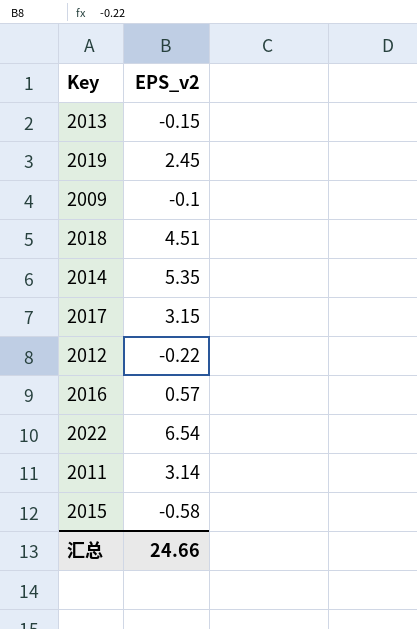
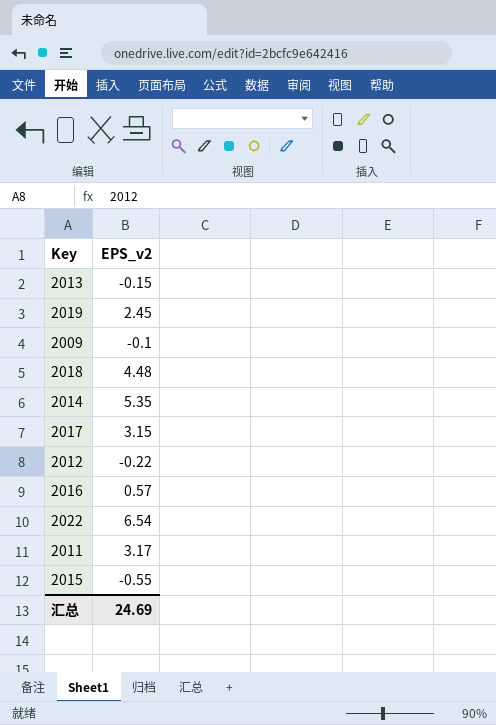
2018 | EPS_v2: 4.51 -> 4.48
2011 | EPS_v2: 3.14 -> 3.17
2015 | EPS_v2: -0.58 -> -0.55
汇总 | EPS_v2: 24.66 -> 24.69

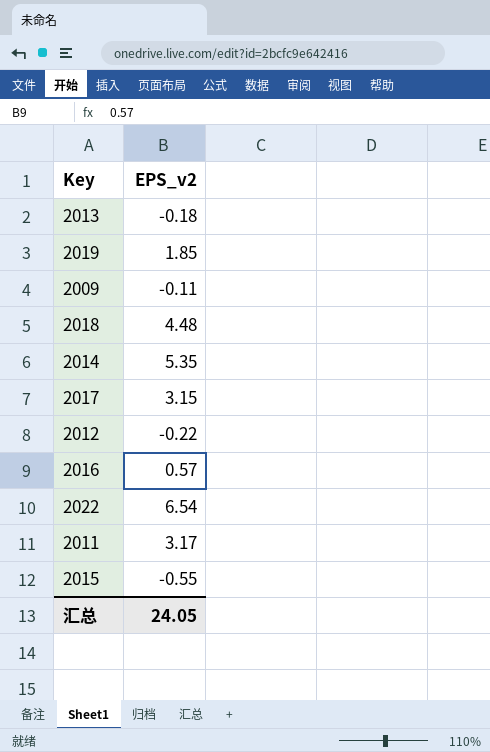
2013 | EPS_v2: -0.15 -> -0.18
2019 | EPS_v2: 2.45 -> 1.85
2009 | EPS_v2: -0.1 -> -0.11
汇总 | EPS_v2: 24.69 -> 24.05

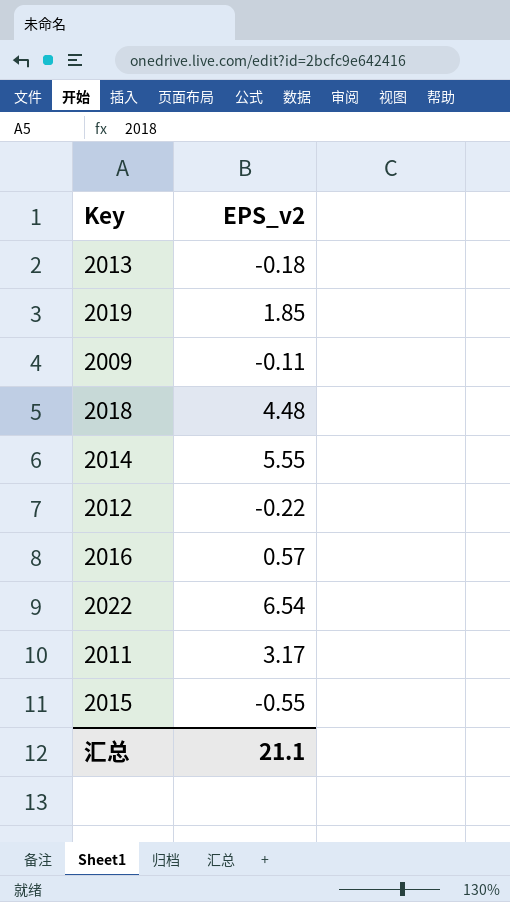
row 2017: 3.15 -> none
2014 | EPS_v2: 5.35 -> 5.55
汇总 | EPS_v2: 24.05 -> 21.1

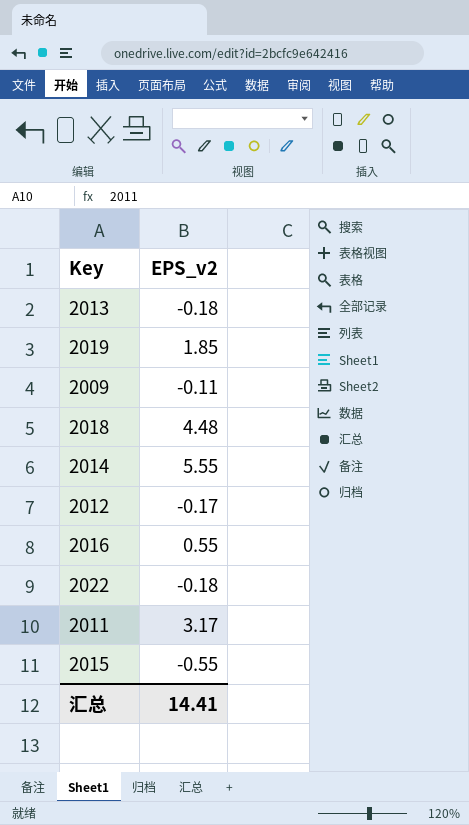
2012 | EPS_v2: -0.22 -> -0.17
2016 | EPS_v2: 0.57 -> 0.55
2022 | EPS_v2: 6.54 -> -0.18
汇总 | EPS_v2: 21.1 -> 14.41

